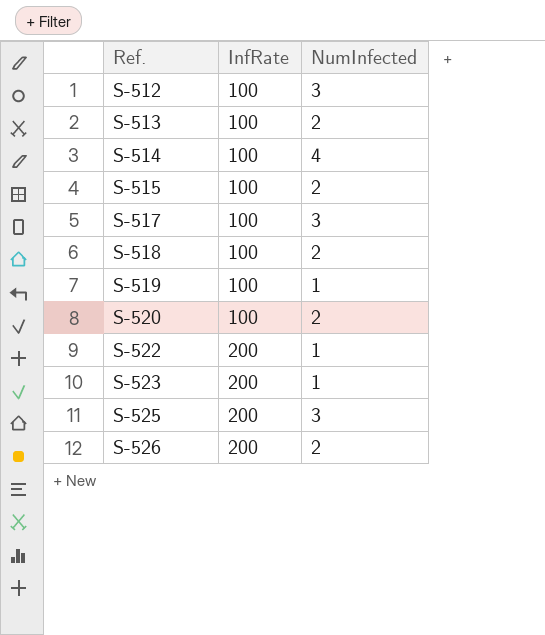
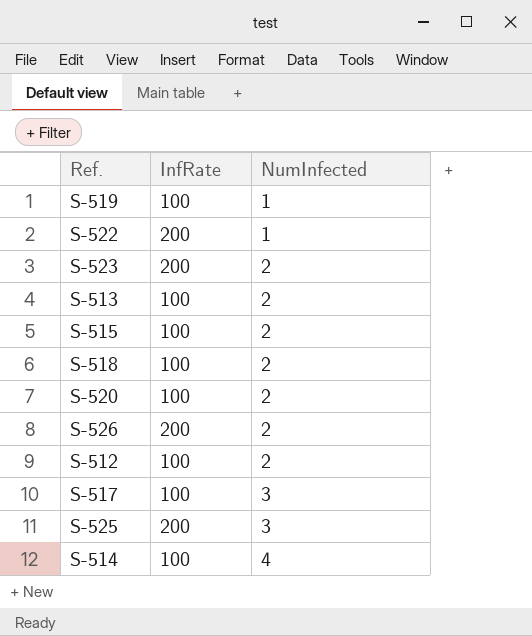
row order: Ref. ascending -> NumInfected ascending
S-523 | NumInfected: 1 -> 2
S-512 | NumInfected: 3 -> 2

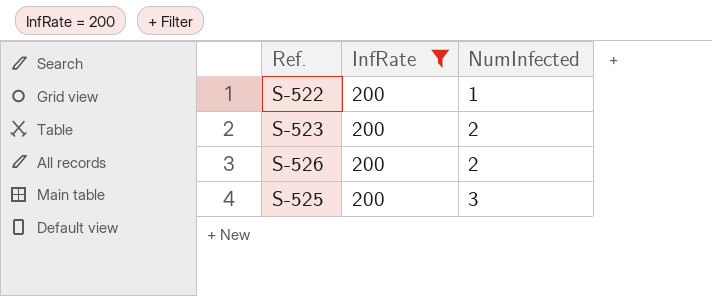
filter: none -> InfRate = 200

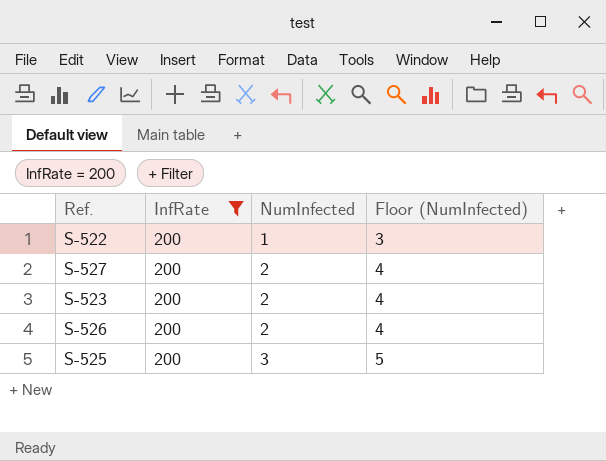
column Floor (NumInfected) | formula: none -> [NumInfected] + 2
row S-527: none -> 200 | 2 | 4

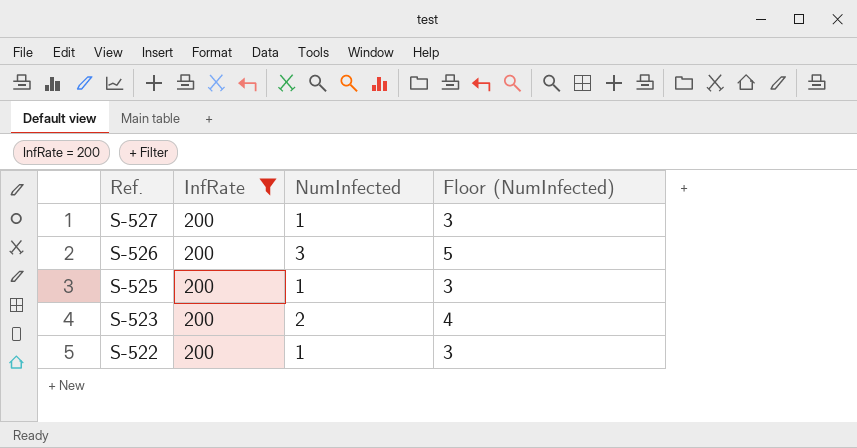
row order: NumInfected ascending -> Ref. descending
S-527 | NumInfected: 2 -> 1
S-527 | Floor (NumInfected): 4 -> 3
S-526 | NumInfected: 2 -> 3
S-526 | Floor (NumInfected): 4 -> 5
S-525 | NumInfected: 3 -> 1
S-525 | Floor (NumInfected): 5 -> 3

